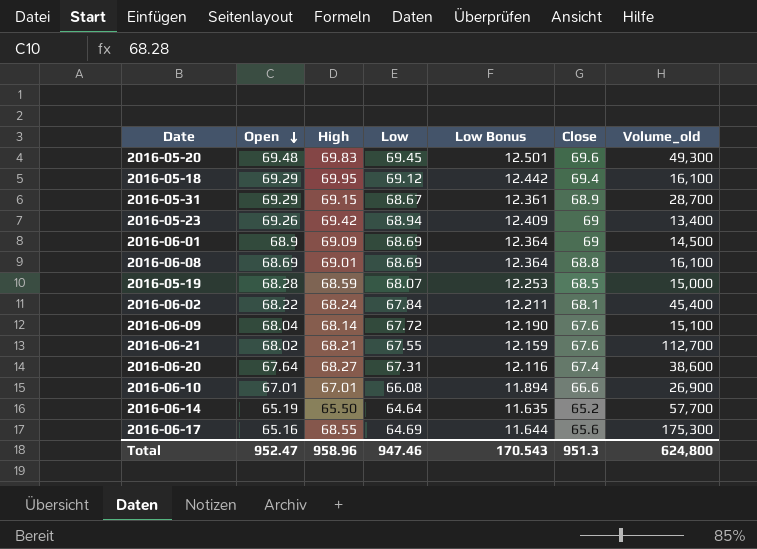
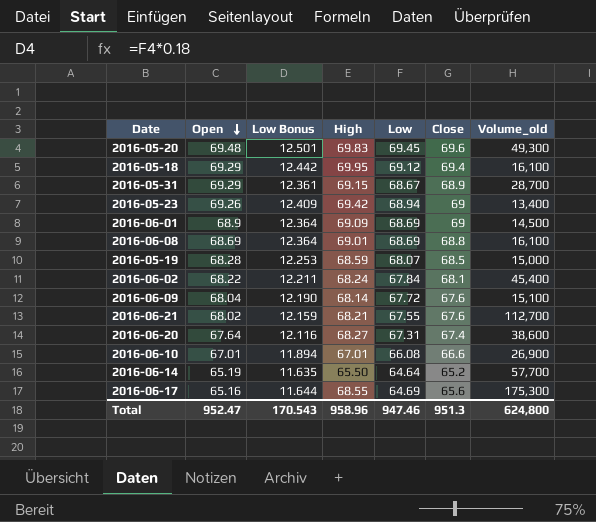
column Low Bonus | position: 5 -> 3

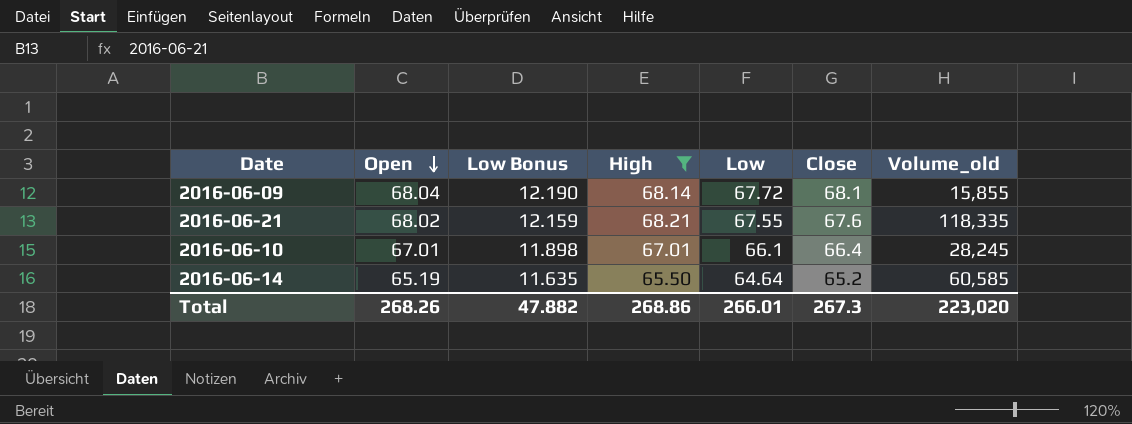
filter: none -> High <= 68.21
2016-06-09 | Close: 67.6 -> 68.1
2016-06-09 | Volume_old: 15,100 -> 15,855
2016-06-21 | Volume_old: 112,700 -> 118,335
2016-06-10 | Low Bonus: 11.894 -> 11.898
2016-06-10 | Low: 66.08 -> 66.1
2016-06-10 | Close: 66.6 -> 66.4
2016-06-10 | Volume_old: 26,900 -> 28,245
2016-06-14 | Volume_old: 57,700 -> 60,585
Total | Open: 952.47 -> 268.26
Total | Low Bonus: 170.543 -> 47.882
Total | High: 958.96 -> 268.86
Total | Low: 947.46 -> 266.01
Total | Close: 951.3 -> 267.3
Total | Volume_old: 624,800 -> 223,020

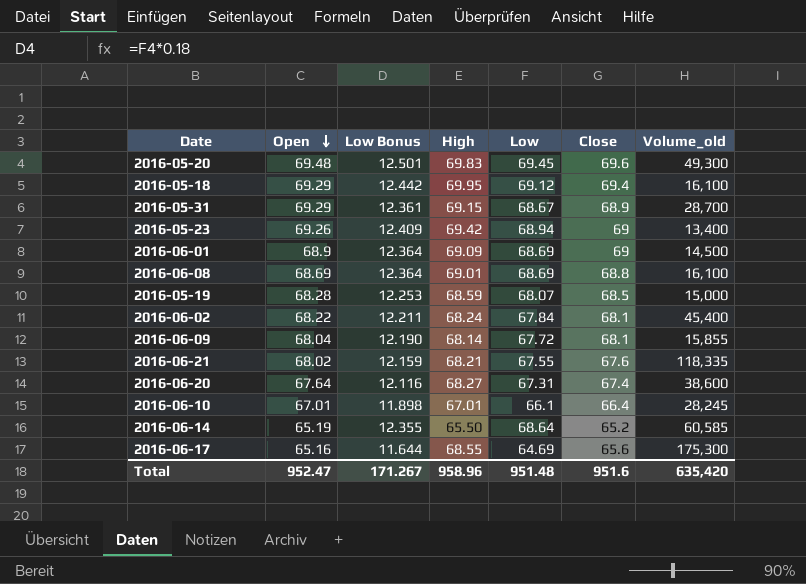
filter: High <= 68.21 -> none
2016-06-14 | Low Bonus: 11.635 -> 12.355
2016-06-14 | Low: 64.64 -> 68.64
Total | Open: 268.26 -> 952.47
Total | Low Bonus: 47.882 -> 171.267
Total | High: 268.86 -> 958.96
Total | Low: 266.01 -> 951.48
Total | Close: 267.3 -> 951.6
Total | Volume_old: 223,020 -> 635,420

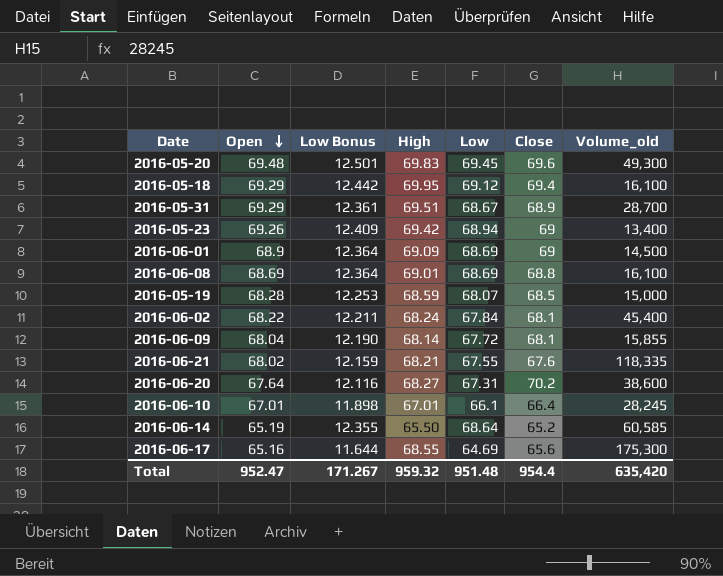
2016-05-31 | High: 69.15 -> 69.51
2016-06-20 | Close: 67.4 -> 70.2
Total | High: 958.96 -> 959.32
Total | Close: 951.6 -> 954.4

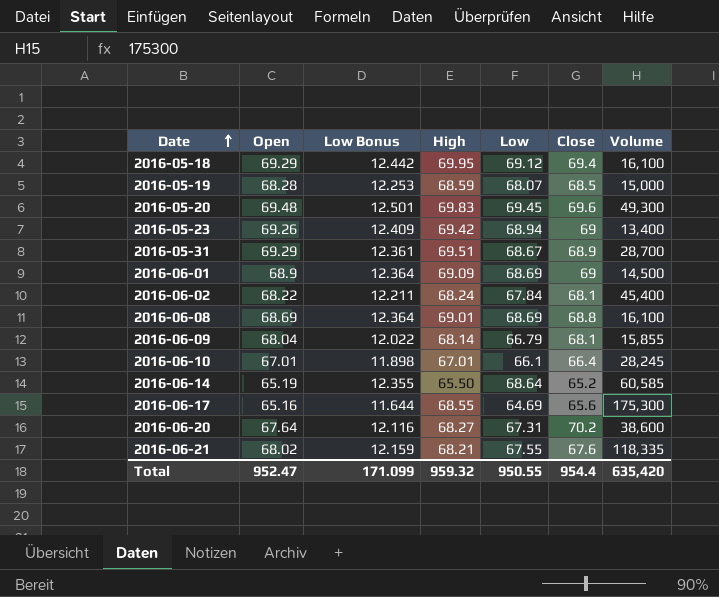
row order: Open descending -> Date ascending
column name: Volume_old -> Volume
2016-06-09 | Low Bonus: 12.190 -> 12.022
2016-06-09 | Low: 67.72 -> 66.79
Total | Low Bonus: 171.267 -> 171.099
Total | Low: 951.48 -> 950.55

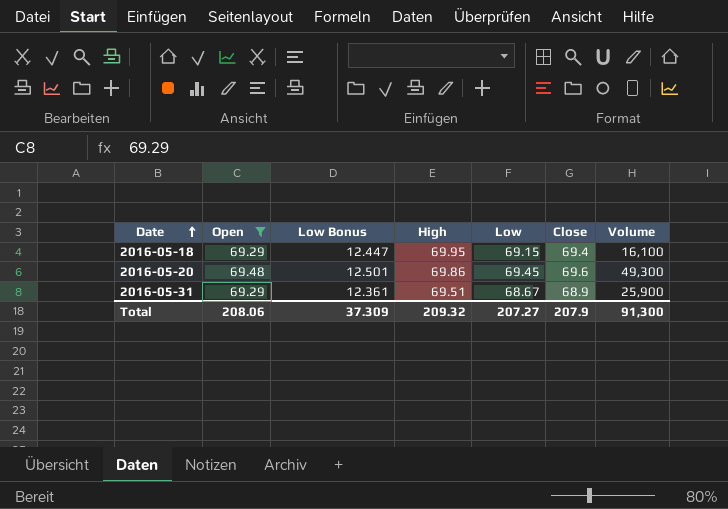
filter: none -> Open >= 69.29
2016-05-18 | Low Bonus: 12.442 -> 12.447
2016-05-18 | Low: 69.12 -> 69.15
2016-05-20 | High: 69.83 -> 69.86
2016-05-31 | Volume: 28,700 -> 25,900
Total | Open: 952.47 -> 208.06
Total | Low Bonus: 171.099 -> 37.309
Total | High: 959.32 -> 209.32
Total | Low: 950.55 -> 207.27
Total | Close: 954.4 -> 207.9
Total | Volume: 635,420 -> 91,300

